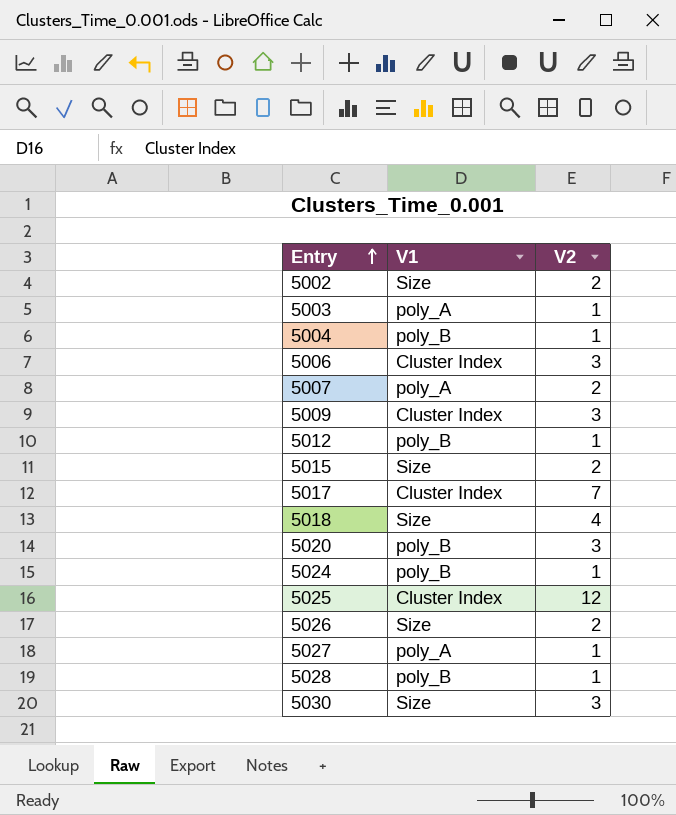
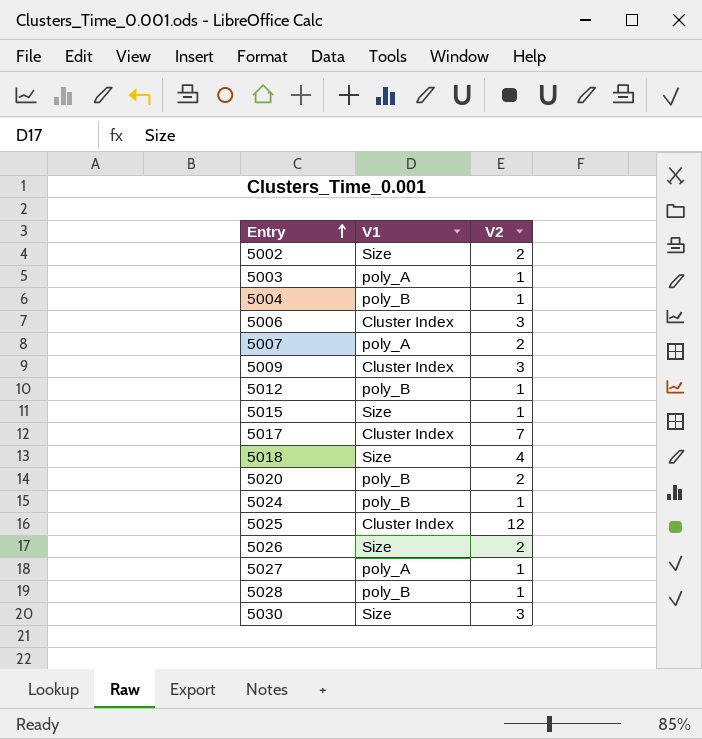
5015 | V2: 2 -> 1
5020 | V2: 3 -> 2

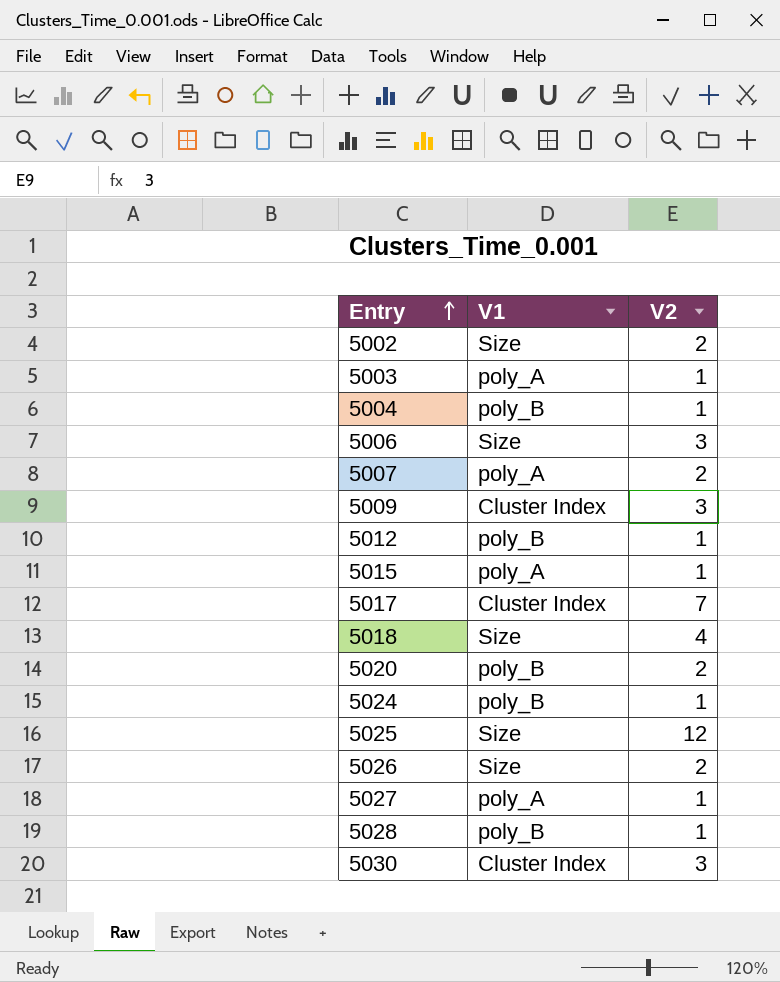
5006 | V1: Cluster Index -> Size
5015 | V1: Size -> poly_A
5025 | V1: Cluster Index -> Size
5030 | V1: Size -> Cluster Index

